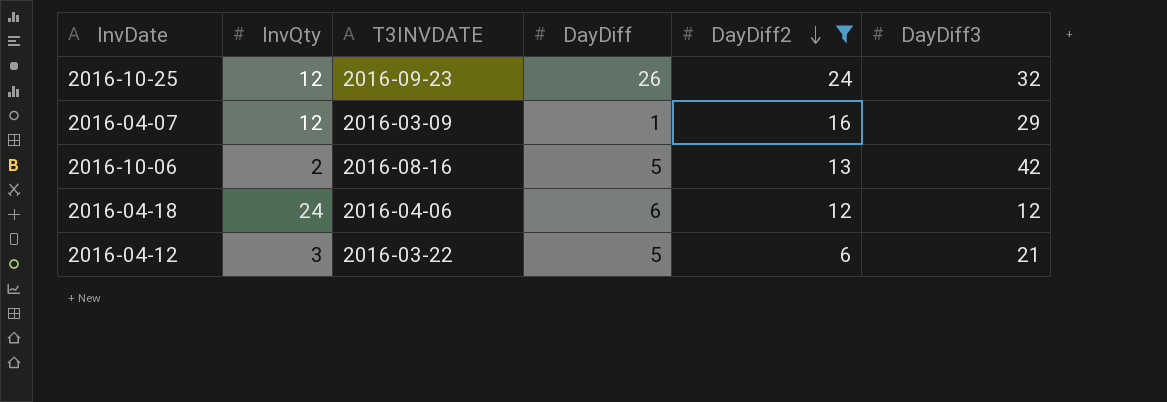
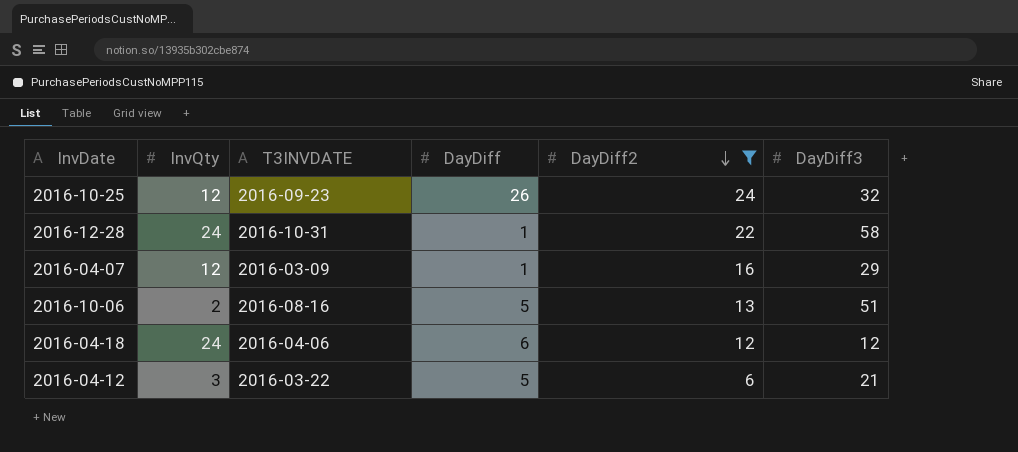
row 2016-12-28: none -> 24 | 2016-10-31 | 1 | 22 | 58
2016-10-06 | DayDiff3: 42 -> 51

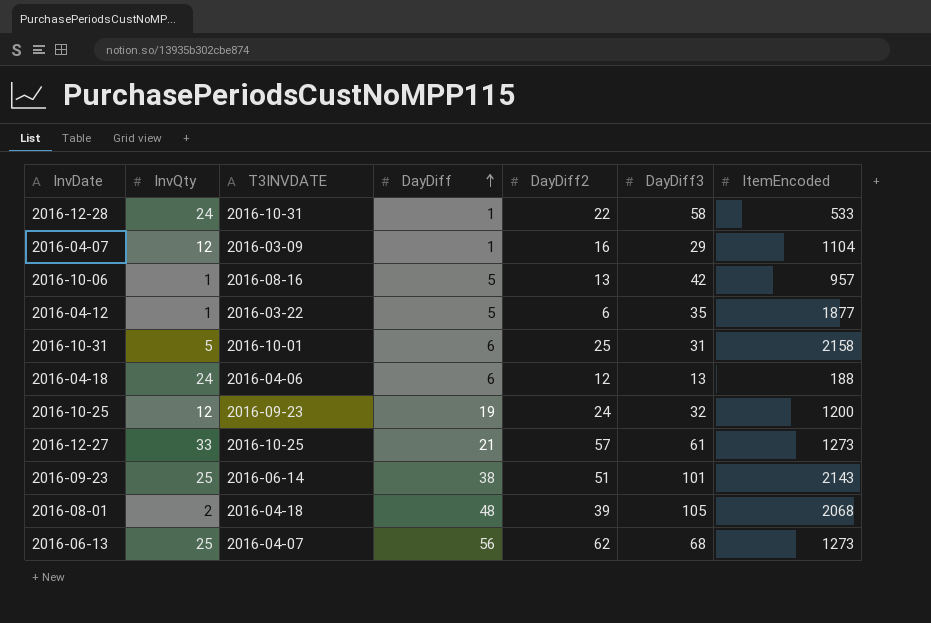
filter: DayDiff2 <= 24 -> none
row order: DayDiff2 descending -> DayDiff ascending
column ItemEncoded | position: none -> 7
2016-10-06 | InvQty: 2 -> 1
2016-10-06 | DayDiff3: 51 -> 42
2016-04-12 | InvQty: 3 -> 1
2016-04-12 | DayDiff3: 21 -> 35
2016-04-18 | DayDiff3: 12 -> 13
2016-10-25 | DayDiff: 26 -> 19

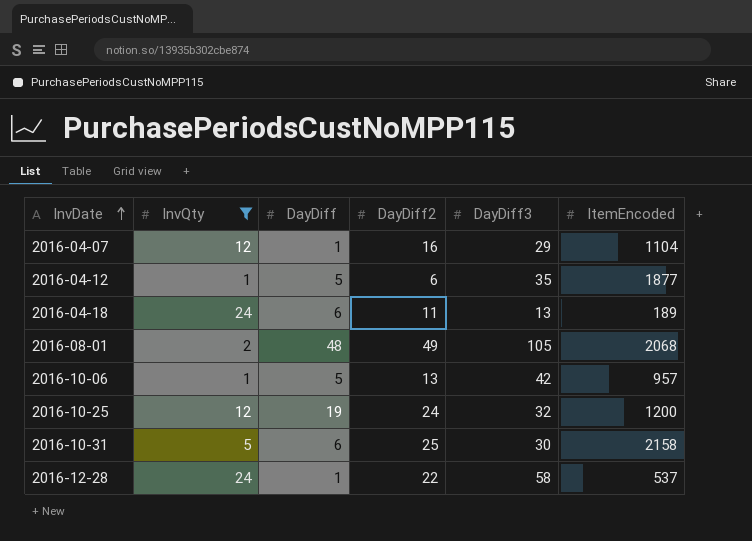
filter: none -> InvQty <= 24
row order: DayDiff ascending -> InvDate ascending
column T3INVDATE | position: 3 -> none
2016-04-18 | DayDiff2: 12 -> 11
2016-04-18 | ItemEncoded: 188 -> 189
2016-08-01 | DayDiff2: 39 -> 49
2016-10-31 | DayDiff3: 31 -> 30
2016-12-28 | ItemEncoded: 533 -> 537

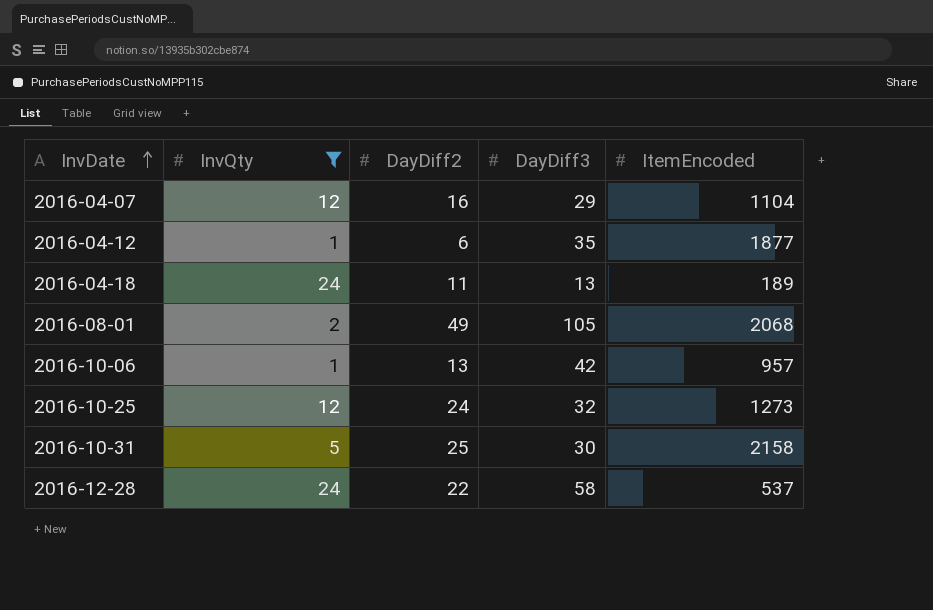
column DayDiff | position: 3 -> none
2016-10-25 | ItemEncoded: 1200 -> 1273

